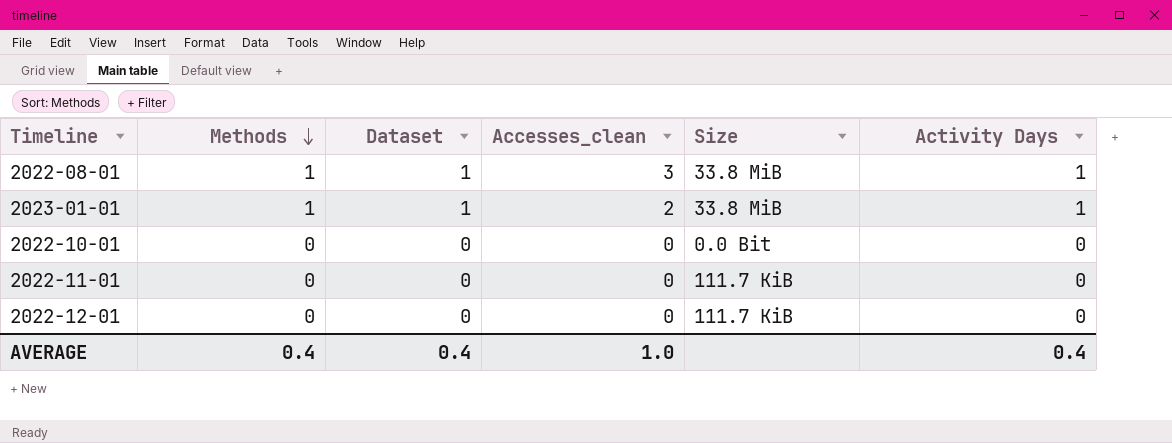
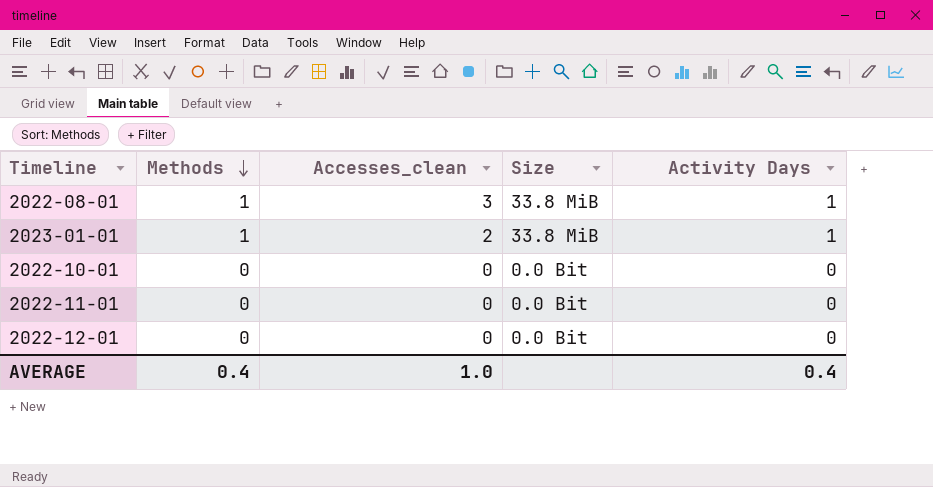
column Dataset | position: 3 -> none
2022-11-01 | Size: 111.7 KiB -> 0.0 Bit
2022-12-01 | Size: 111.7 KiB -> 0.0 Bit

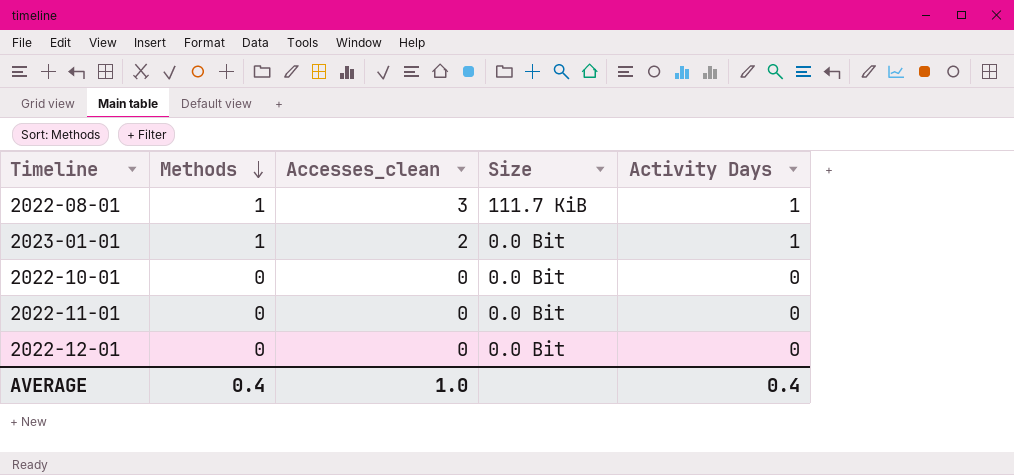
2022-08-01 | Size: 33.8 MiB -> 111.7 KiB
2023-01-01 | Size: 33.8 MiB -> 0.0 Bit

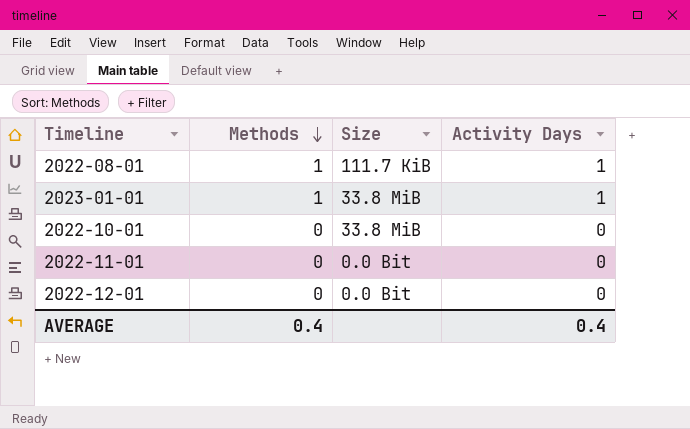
column Accesses_clean | position: 3 -> none
2023-01-01 | Size: 0.0 Bit -> 33.8 MiB
2022-10-01 | Size: 0.0 Bit -> 33.8 MiB

